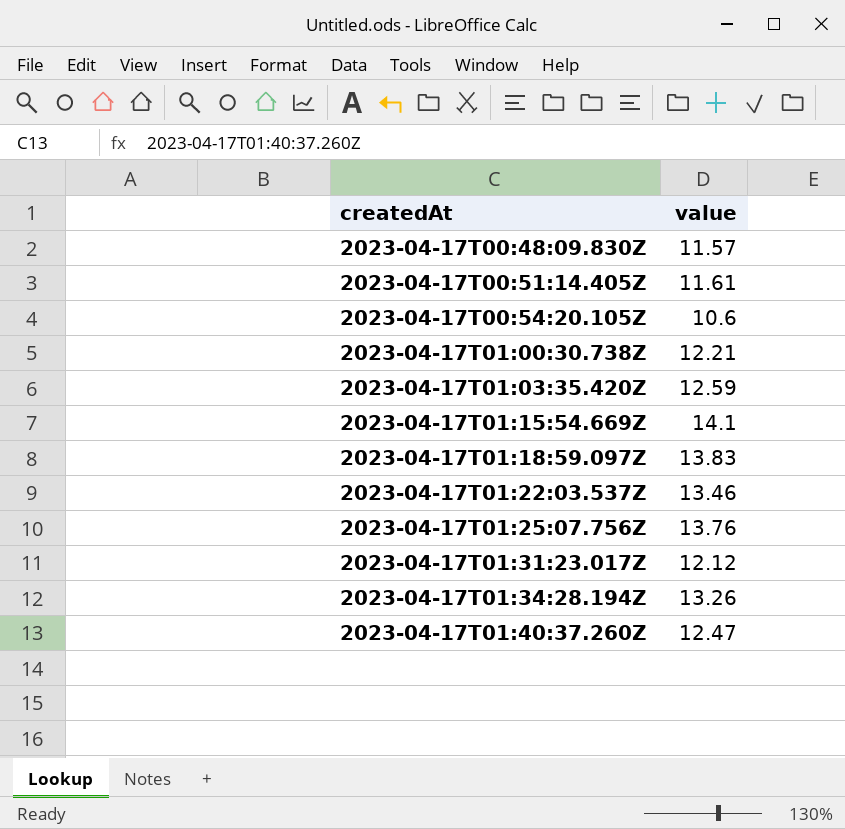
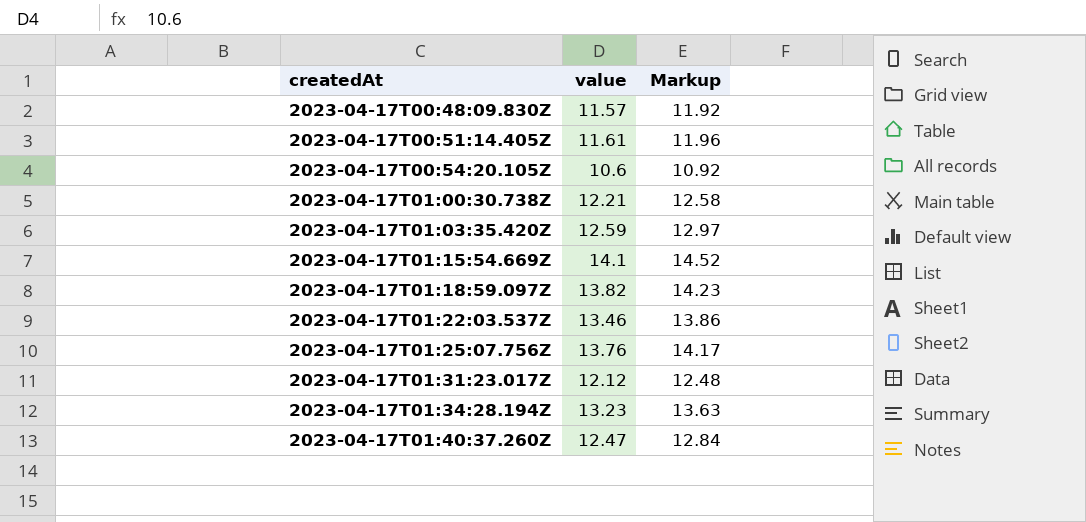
column Markup | formula: none -> [value] * 1.03
2023-04-17T01:18:59.097Z | value: 13.83 -> 13.82
2023-04-17T01:34:28.194Z | value: 13.26 -> 13.23

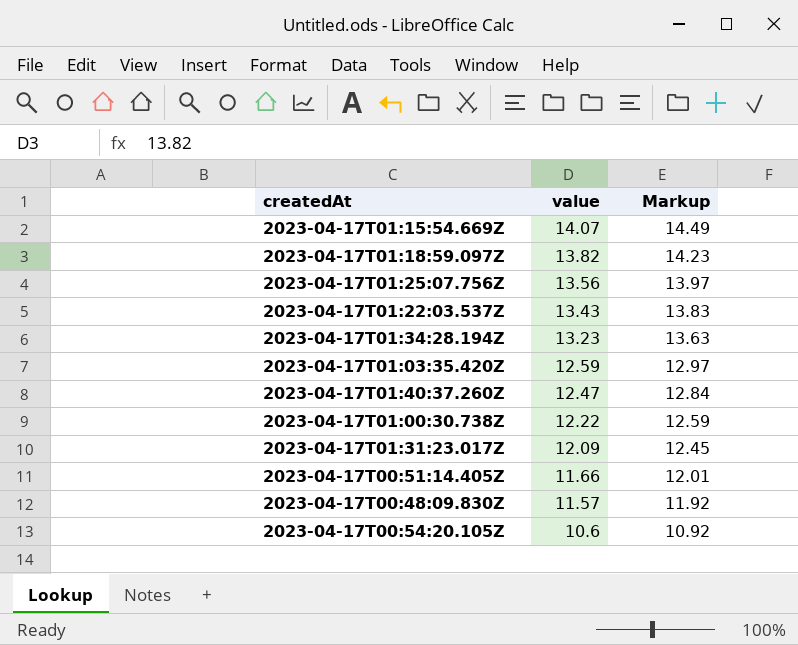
row order: createdAt ascending -> value descending
2023-04-17T01:15:54.669Z | value: 14.1 -> 14.07
2023-04-17T01:15:54.669Z | Markup: 14.52 -> 14.49
2023-04-17T01:25:07.756Z | value: 13.76 -> 13.56
2023-04-17T01:25:07.756Z | Markup: 14.17 -> 13.97
2023-04-17T01:22:03.537Z | value: 13.46 -> 13.43
2023-04-17T01:22:03.537Z | Markup: 13.86 -> 13.83
2023-04-17T01:00:30.738Z | value: 12.21 -> 12.22
2023-04-17T01:00:30.738Z | Markup: 12.58 -> 12.59
2023-04-17T01:31:23.017Z | value: 12.12 -> 12.09
2023-04-17T01:31:23.017Z | Markup: 12.48 -> 12.45
2023-04-17T00:51:14.405Z | value: 11.61 -> 11.66
2023-04-17T00:51:14.405Z | Markup: 11.96 -> 12.01

